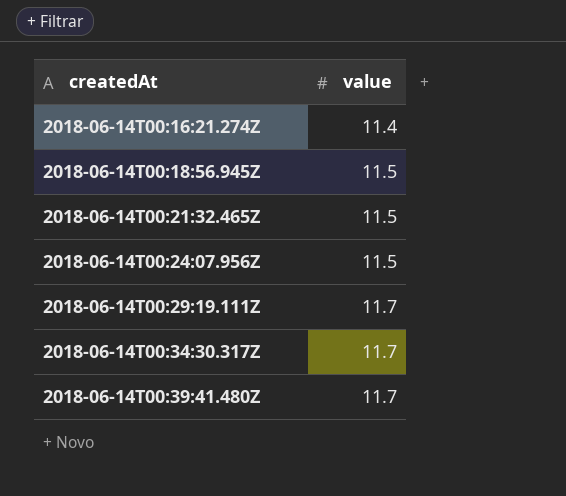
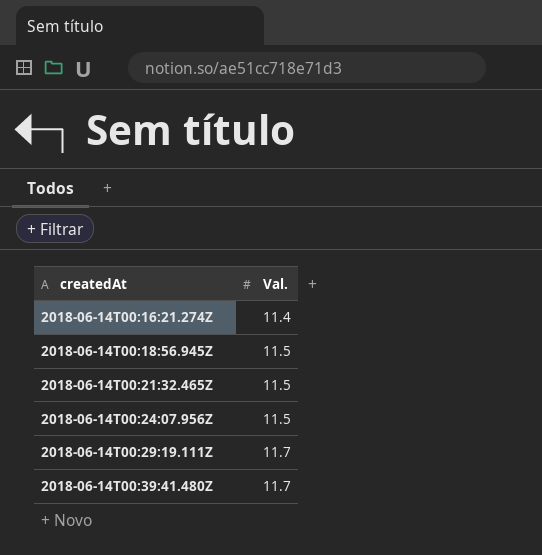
column name: value -> Val.
row 2018-06-14T00:34:30.317Z: 11.7 -> none

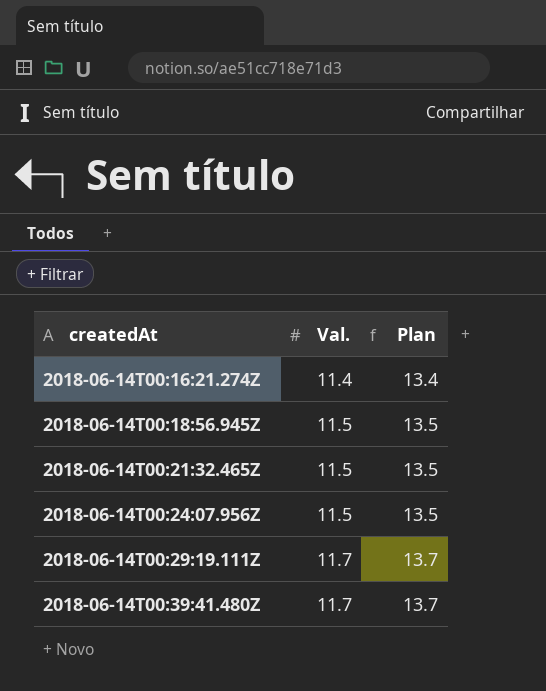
column Plan | formula: none -> [Val.] + 2

